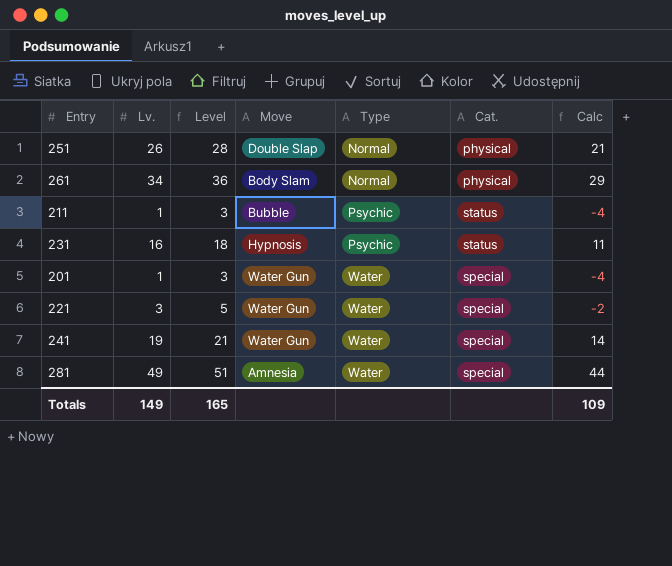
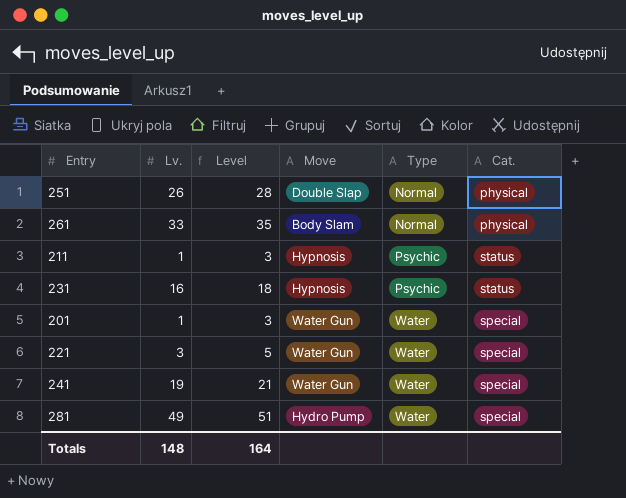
column Calc | formula: [Lv.] - 5 -> none
261 | Lv.: 34 -> 33
261 | Level: 36 -> 35
211 | Move: Bubble -> Hypnosis
281 | Move: Amnesia -> Hydro Pump
Totals | Lv.: 149 -> 148
Totals | Level: 165 -> 164

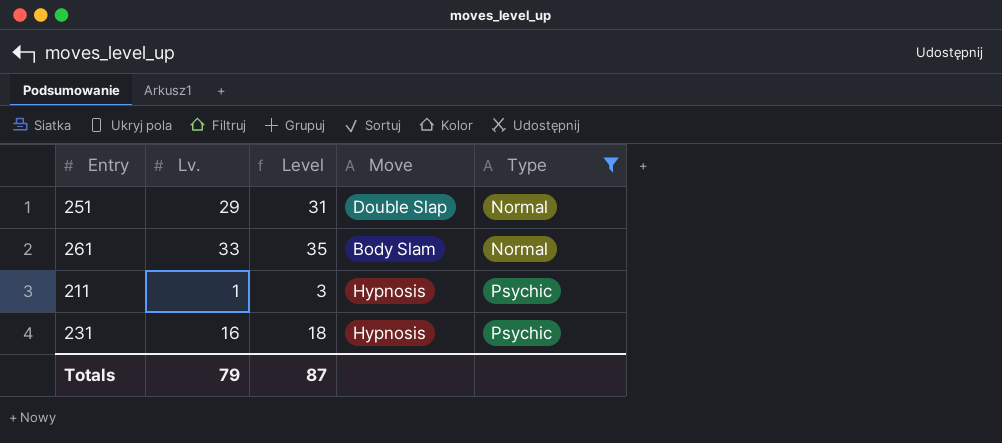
filter: none -> Type != Water
column Cat. | position: 6 -> none
251 | Lv.: 26 -> 29
251 | Level: 28 -> 31
Totals | Lv.: 148 -> 79
Totals | Level: 164 -> 87

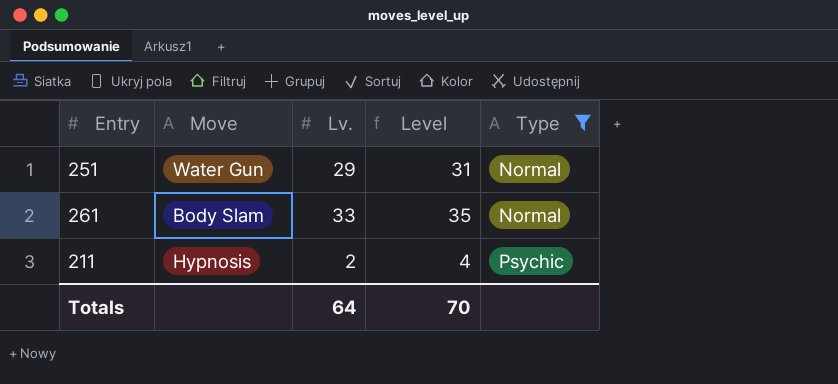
column Move | position: 4 -> 2
row 231: 16 | 18 | Hypnosis | Psychic -> none
251 | Move: Double Slap -> Water Gun
211 | Lv.: 1 -> 2
211 | Level: 3 -> 4
Totals | Lv.: 79 -> 64
Totals | Level: 87 -> 70

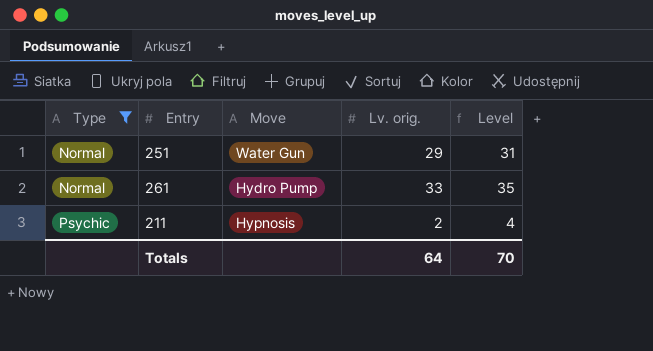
column Type | position: 5 -> 1
column name: Lv. -> Lv. orig.
261 | Move: Body Slam -> Hydro Pump

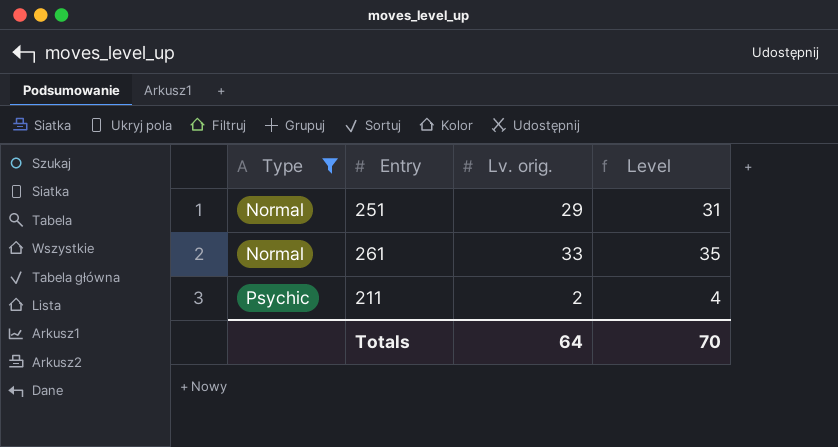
column Move | position: 3 -> none

